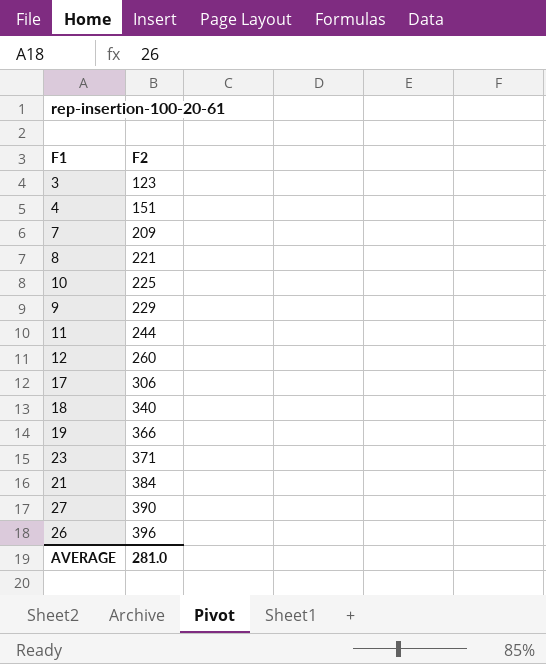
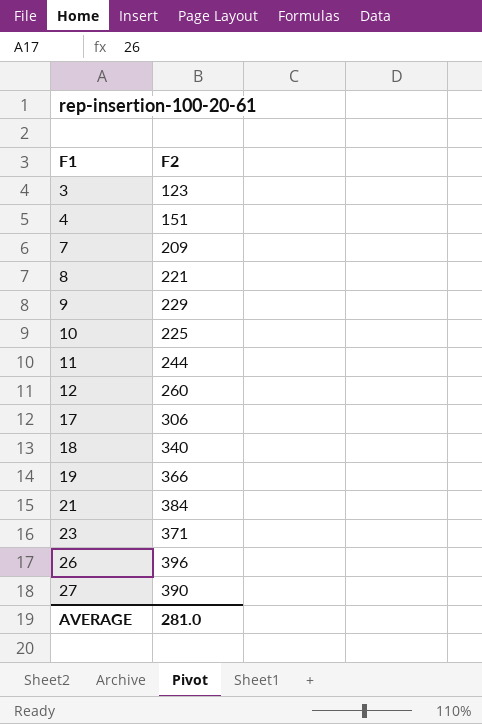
row order: F2 ascending -> F1 ascending

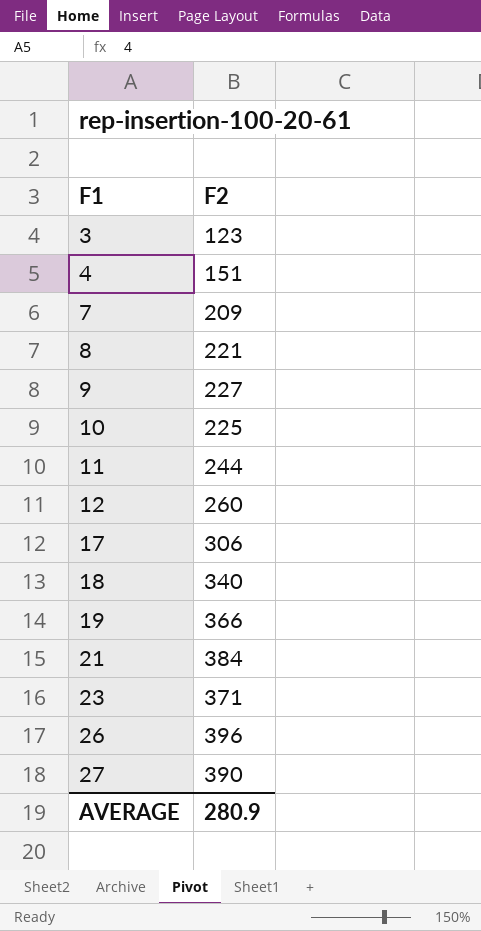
9 | F2: 229 -> 227
AVERAGE | F2: 281.0 -> 280.9

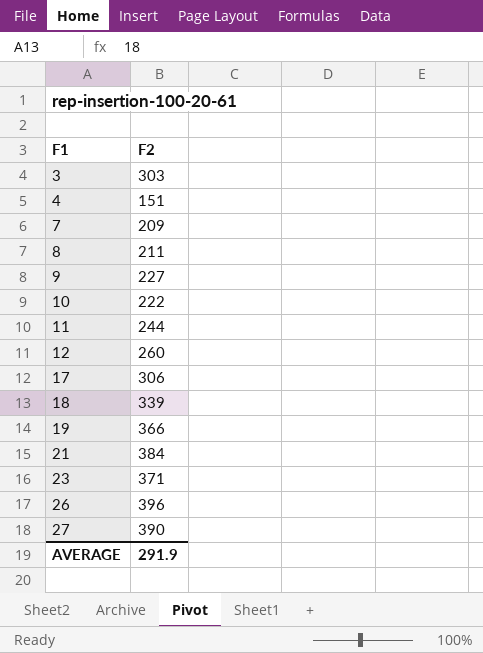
3 | F2: 123 -> 303
8 | F2: 221 -> 211
10 | F2: 225 -> 222
18 | F2: 340 -> 339
AVERAGE | F2: 280.9 -> 291.9

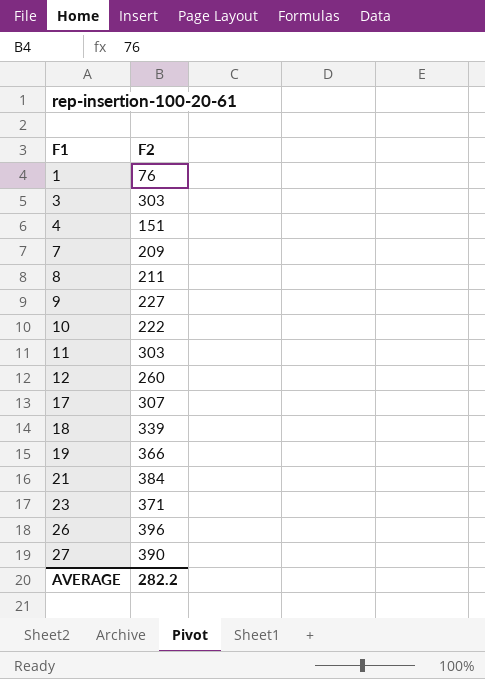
row 1: none -> 76
11 | F2: 244 -> 303
17 | F2: 306 -> 307
AVERAGE | F2: 291.9 -> 282.2

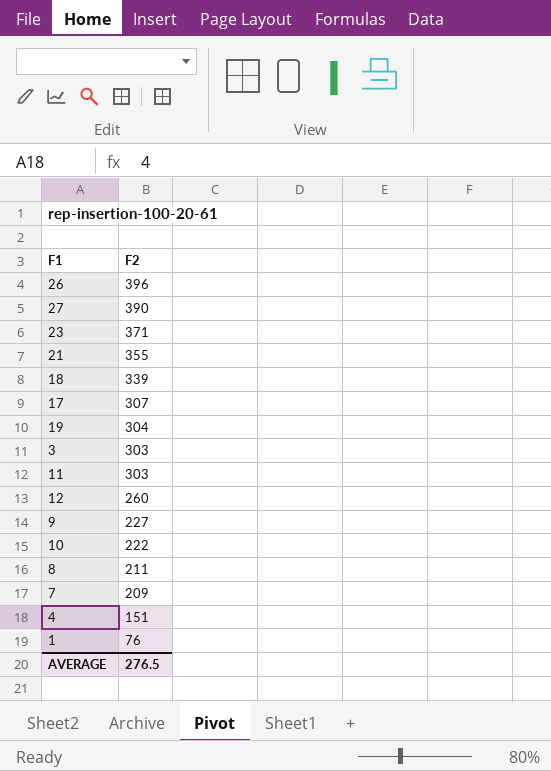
row order: F1 ascending -> F2 descending
21 | F2: 384 -> 355
19 | F2: 366 -> 304
AVERAGE | F2: 282.2 -> 276.5

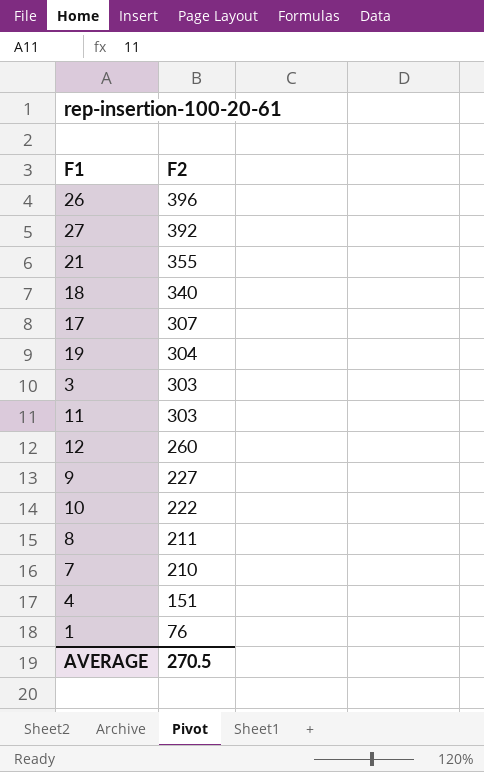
row 23: 371 -> none
27 | F2: 390 -> 392
18 | F2: 339 -> 340
7 | F2: 209 -> 210
AVERAGE | F2: 276.5 -> 270.5

